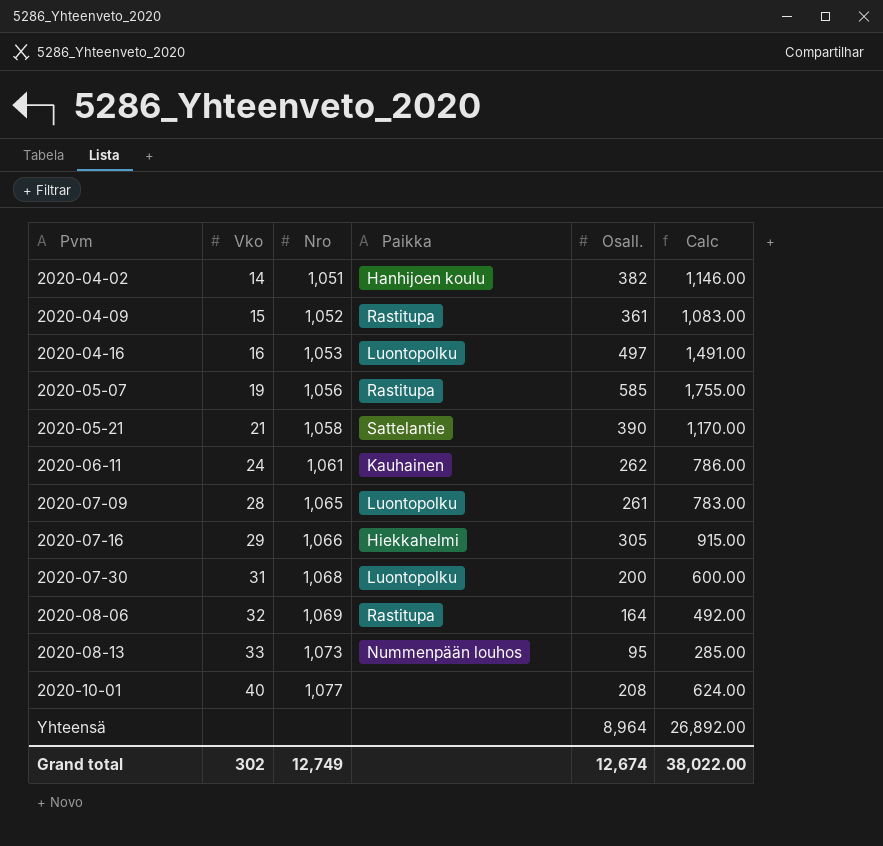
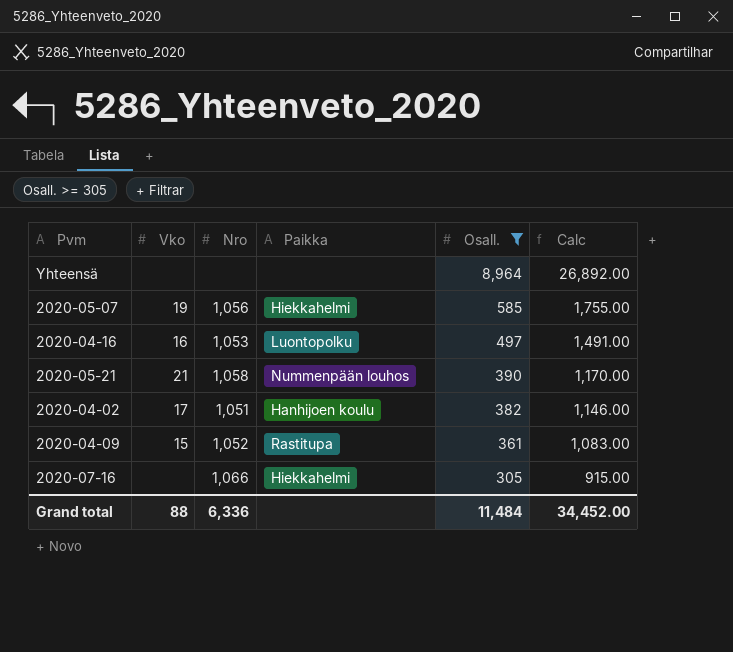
filter: none -> Osall. >= 305
row order: Pvm ascending -> Osall. descending
2020-05-07 | Paikka: Rastitupa -> Hiekkahelmi
2020-05-21 | Paikka: Sattelantie -> Nummenpään louhos
2020-04-02 | Vko: 14 -> 17
2020-07-16 | Vko: 29 -> none
Grand total | Vko: 302 -> 88
Grand total | Nro: 12,749 -> 6,336
Grand total | Osall.: 12,674 -> 11,484
Grand total | Calc: 38,022.00 -> 34,452.00

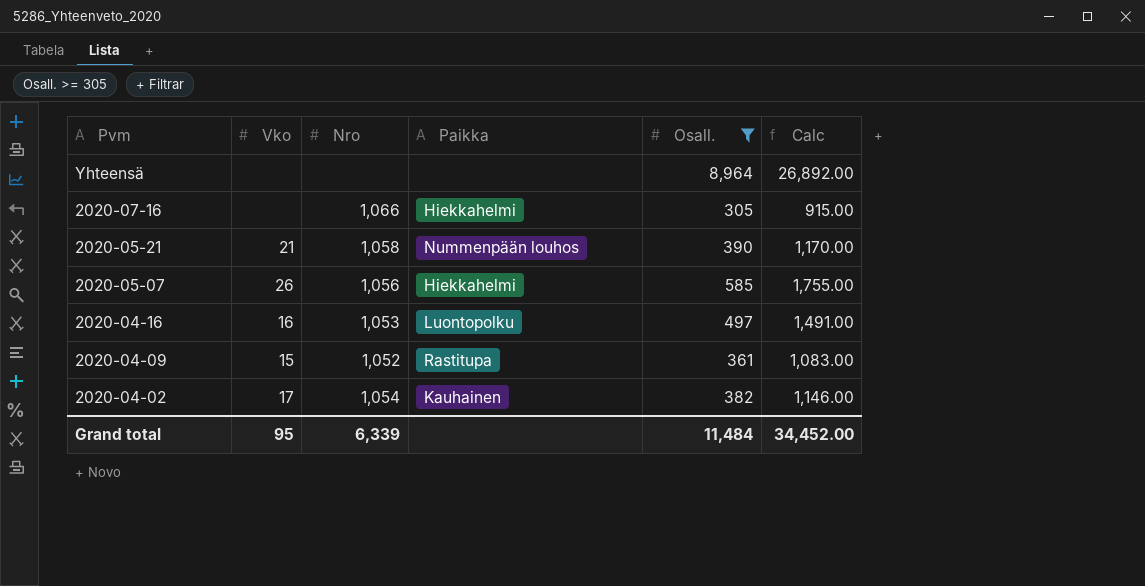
row order: Osall. descending -> Pvm descending
2020-05-07 | Vko: 19 -> 26
2020-04-02 | Nro: 1,051 -> 1,054
2020-04-02 | Paikka: Hanhijoen koulu -> Kauhainen
Grand total | Vko: 88 -> 95
Grand total | Nro: 6,336 -> 6,339

